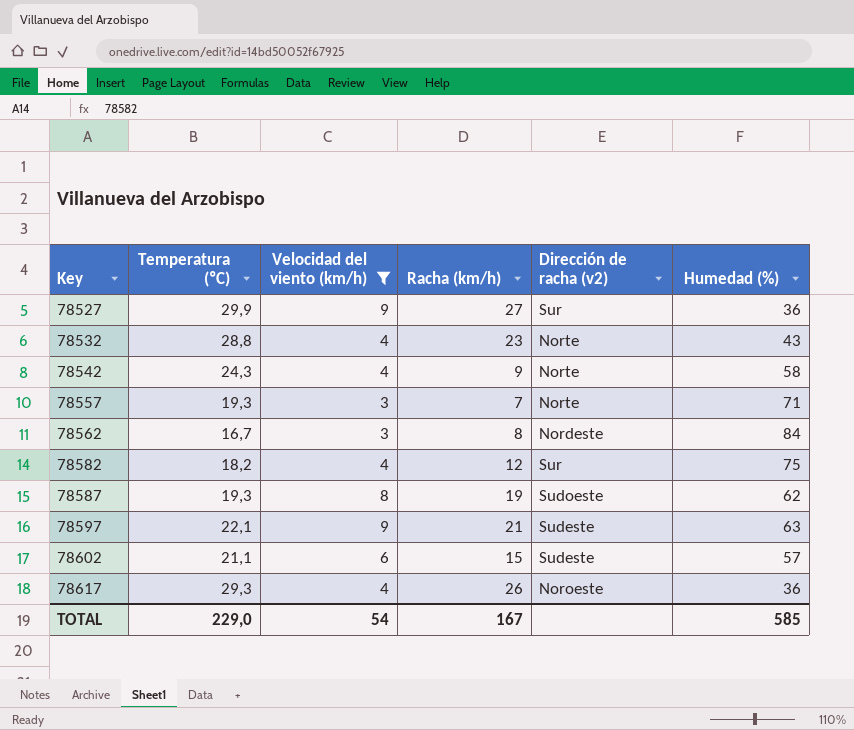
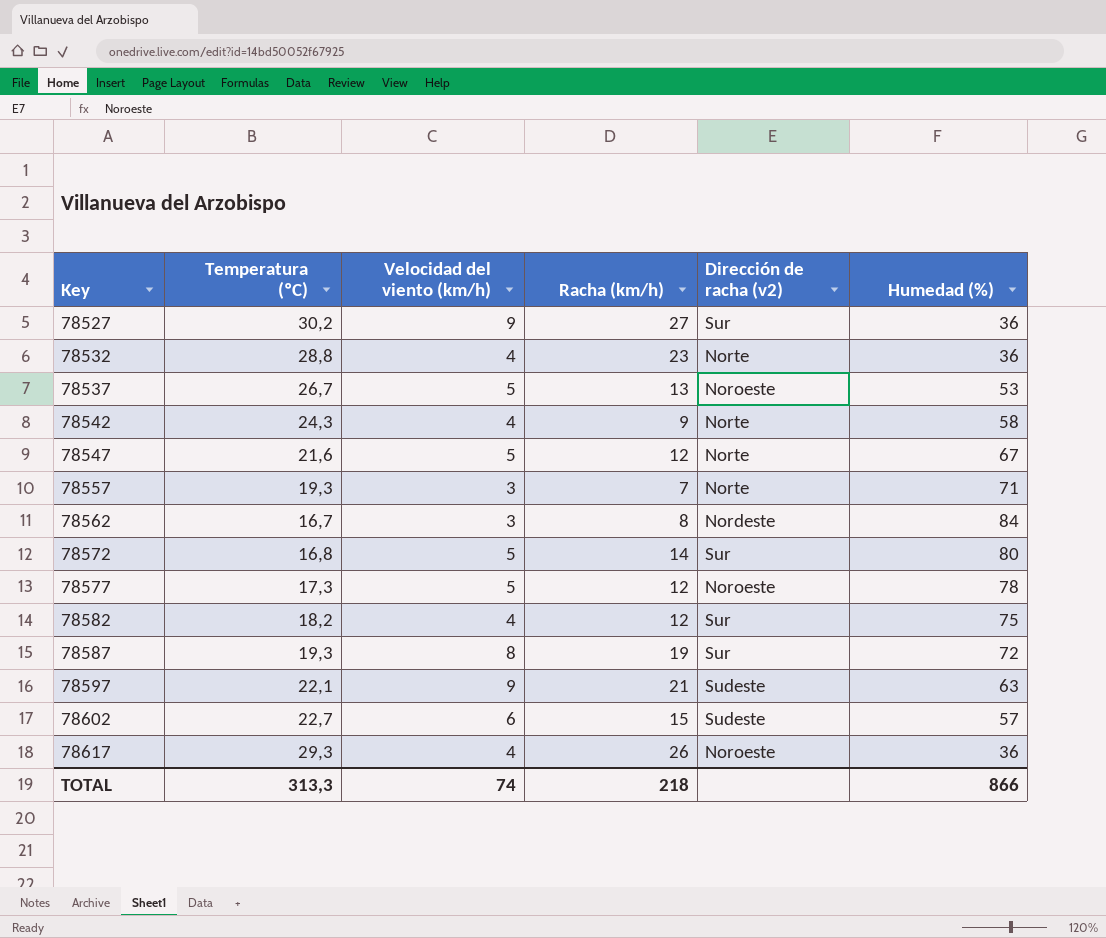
filter: Velocidad del viento (km/h) != 5 -> none
78527 | Temperatura (ºC): 29,9 -> 30,2
78532 | Humedad (%): 43 -> 36
78587 | Dirección de racha (v2): Sudoeste -> Sur
78587 | Humedad (%): 62 -> 72
78602 | Temperatura (ºC): 21,1 -> 22,7
TOTAL | Temperatura (ºC): 229,0 -> 313,3
TOTAL | Velocidad del viento (km/h): 54 -> 74
TOTAL | Racha (km/h): 167 -> 218
TOTAL | Humedad (%): 585 -> 866

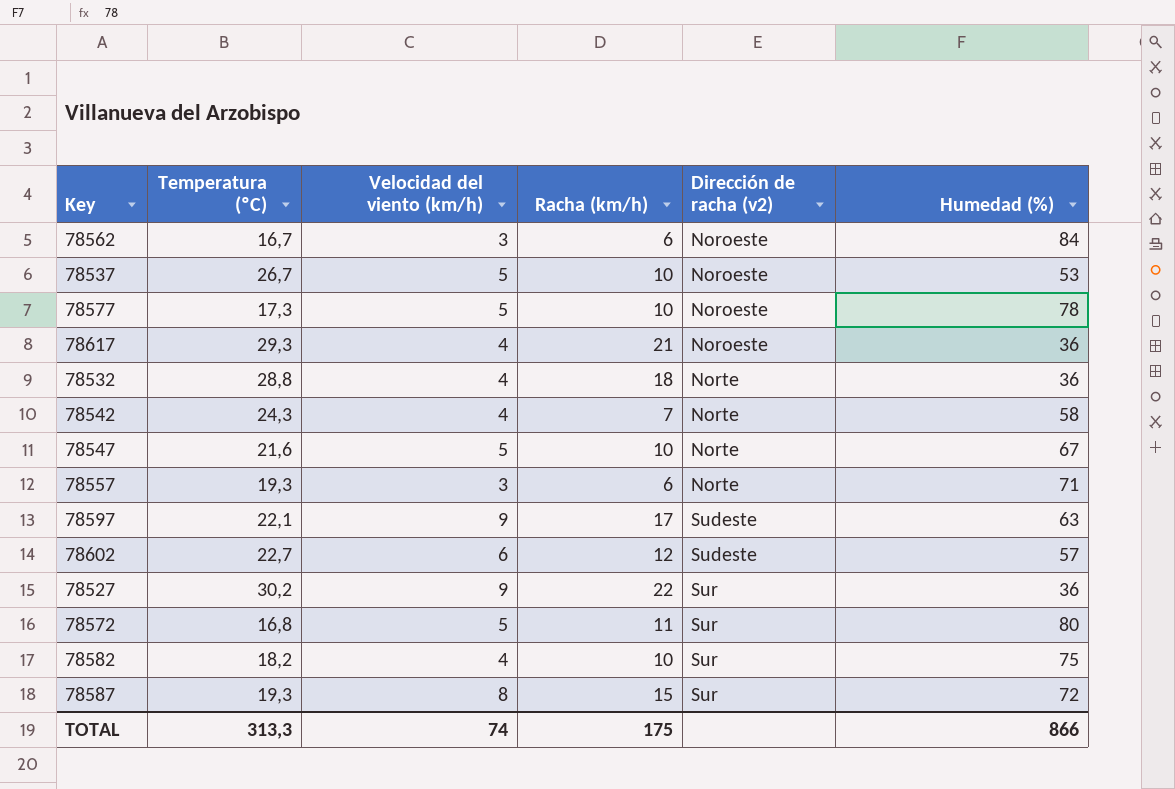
row order: Key ascending -> Dirección de racha (v2) ascending
78562 | Racha (km/h): 8 -> 6
78562 | Dirección de racha (v2): Nordeste -> Noroeste
78537 | Racha (km/h): 13 -> 10
78577 | Racha (km/h): 12 -> 10
78617 | Racha (km/h): 26 -> 21
78532 | Racha (km/h): 23 -> 18
78542 | Racha (km/h): 9 -> 7
78547 | Racha (km/h): 12 -> 10
78557 | Racha (km/h): 7 -> 6
78597 | Racha (km/h): 21 -> 17
78602 | Racha (km/h): 15 -> 12
78527 | Racha (km/h): 27 -> 22
78572 | Racha (km/h): 14 -> 11
78582 | Racha (km/h): 12 -> 10
78587 | Racha (km/h): 19 -> 15
TOTAL | Racha (km/h): 218 -> 175

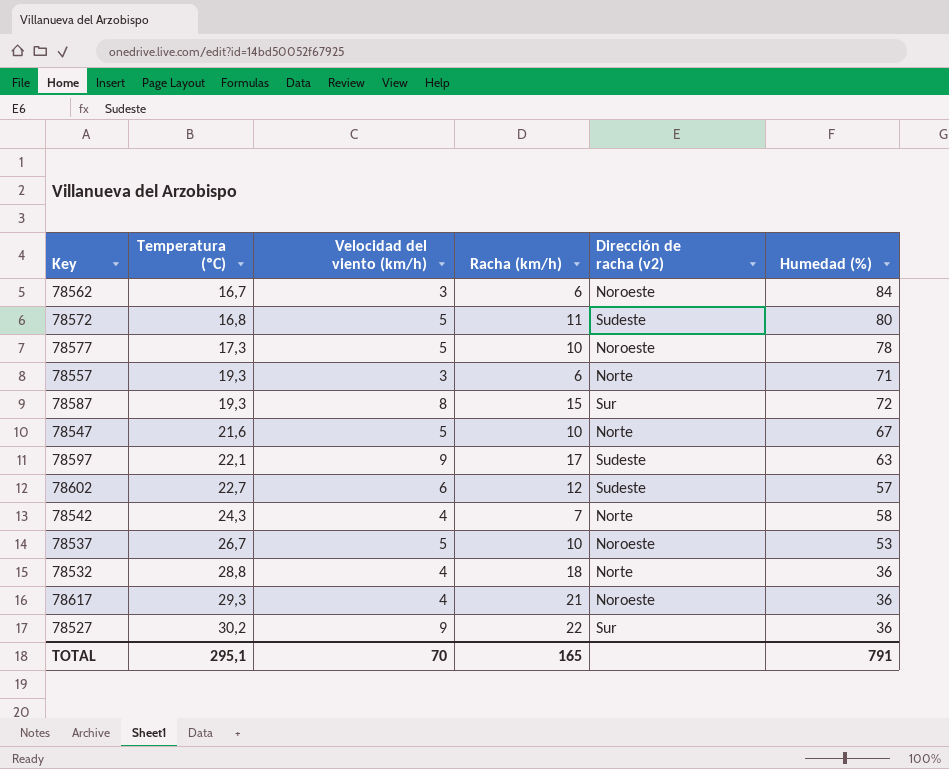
row order: Dirección de racha (v2) ascending -> Temperatura (ºC) ascending
row 78582: 18,2 | 4 | 10 | Sur | 75 -> none
78572 | Dirección de racha (v2): Sur -> Sudeste
TOTAL | Temperatura (ºC): 313,3 -> 295,1
TOTAL | Velocidad del viento (km/h): 74 -> 70
TOTAL | Racha (km/h): 175 -> 165
TOTAL | Humedad (%): 866 -> 791

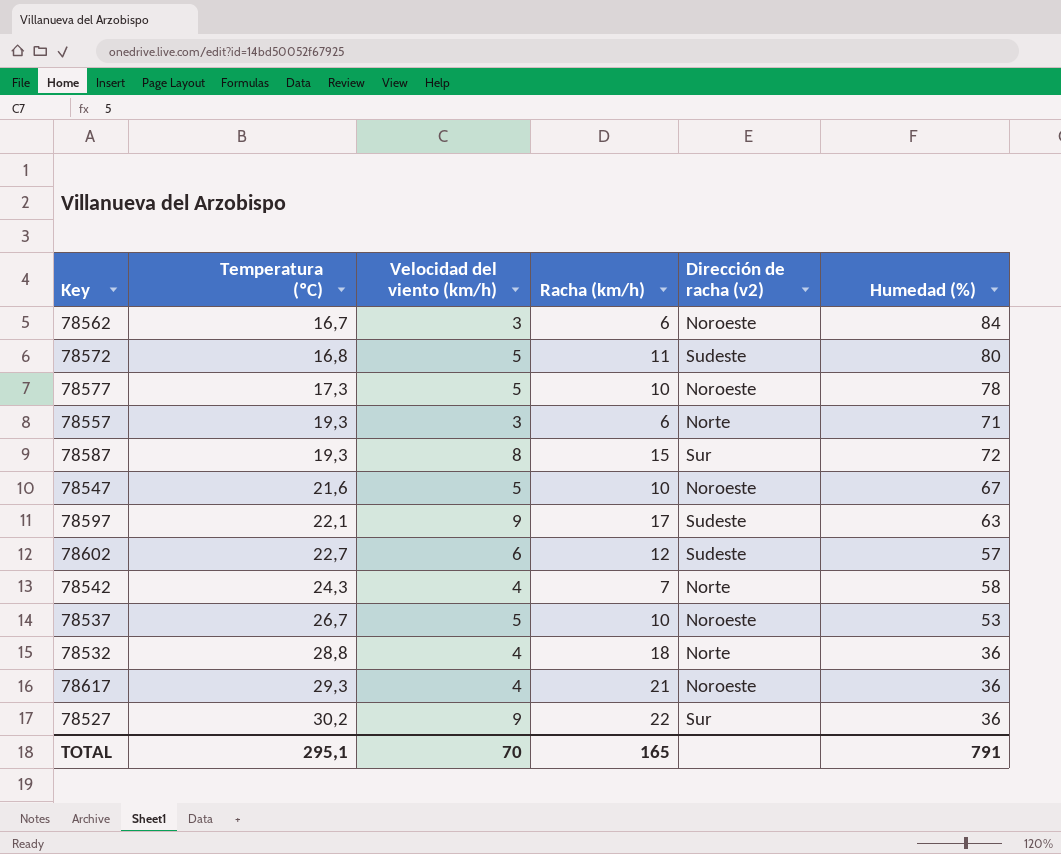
78547 | Dirección de racha (v2): Norte -> Noroeste

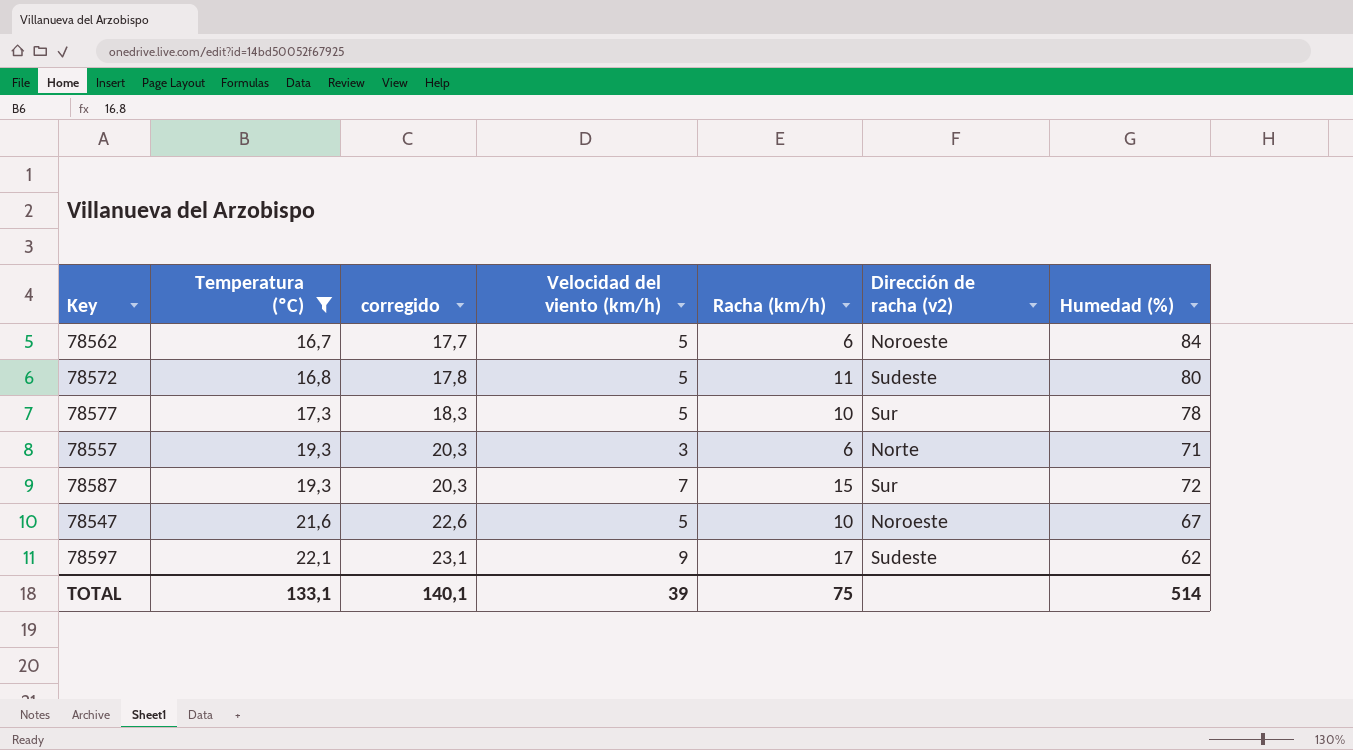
filter: none -> Temperatura (ºC) <= 22,1
column corregido | formula: none -> [Temperatura (ºC)] + 1
78562 | Velocidad del viento (km/h): 3 -> 5
78577 | Dirección de racha (v2): Noroeste -> Sur
78587 | Velocidad del viento (km/h): 8 -> 7
78597 | Humedad (%): 63 -> 62
TOTAL | Temperatura (ºC): 295,1 -> 133,1
TOTAL | Velocidad del viento (km/h): 70 -> 39
TOTAL | Racha (km/h): 165 -> 75
TOTAL | Humedad (%): 791 -> 514

